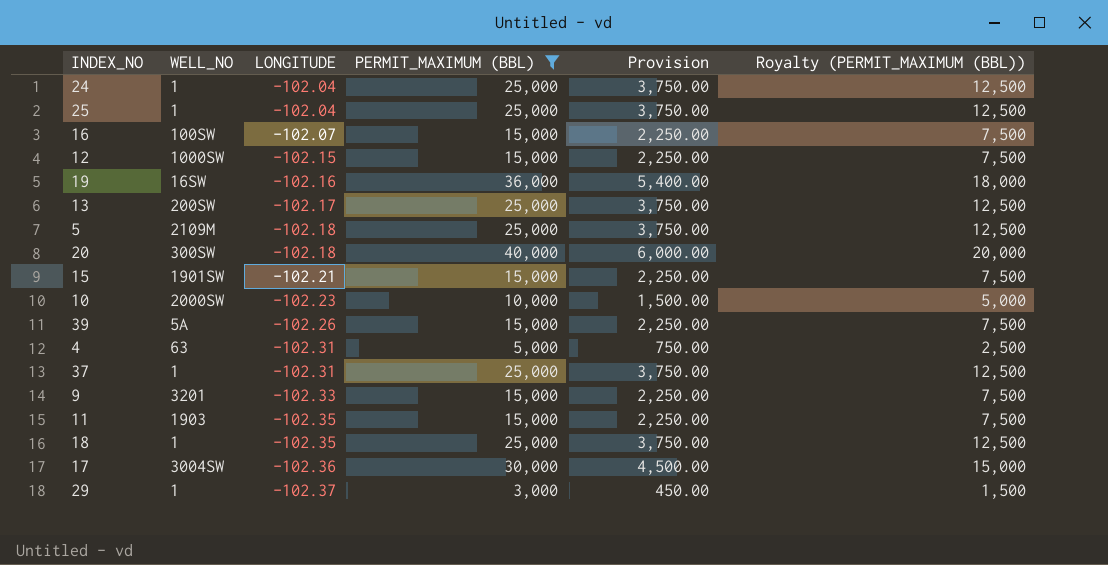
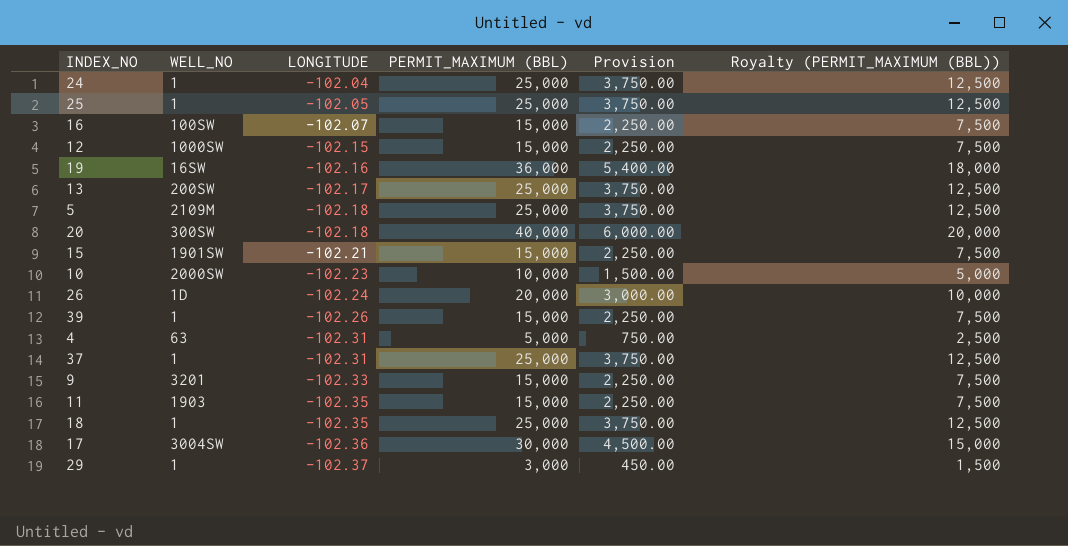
filter: PERMIT_MAXIMUM (BBL) != 20,000 -> none
25 | LONGITUDE: -102.04 -> -102.05
39 | WELL_NO: 5A -> 1

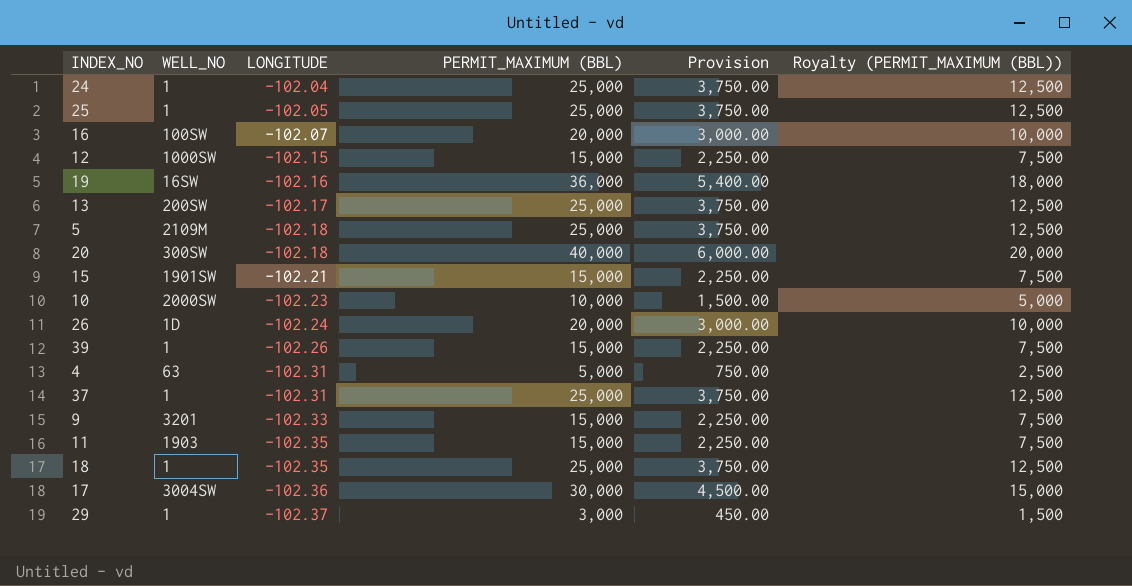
16 | PERMIT_MAXIMUM (BBL): 15,000 -> 20,000
16 | Provision: 2,250.00 -> 3,000.00
16 | Royalty (PERMIT_MAXIMUM (BBL)): 7,500 -> 10,000

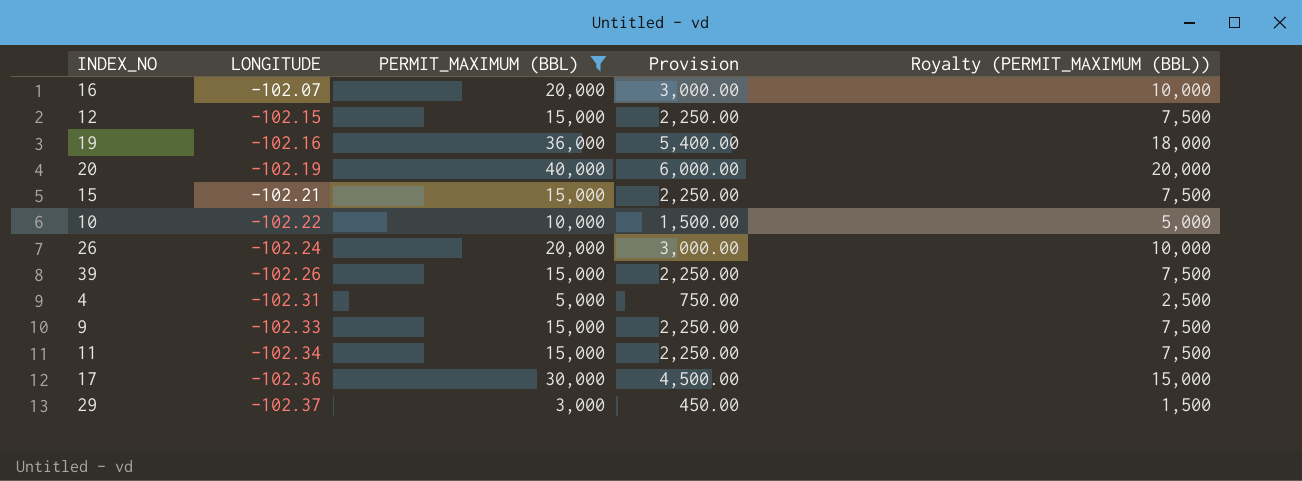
filter: none -> PERMIT_MAXIMUM (BBL) != 25,000
column WELL_NO | position: 2 -> none
20 | LONGITUDE: -102.18 -> -102.19
10 | LONGITUDE: -102.23 -> -102.22
11 | LONGITUDE: -102.35 -> -102.34

